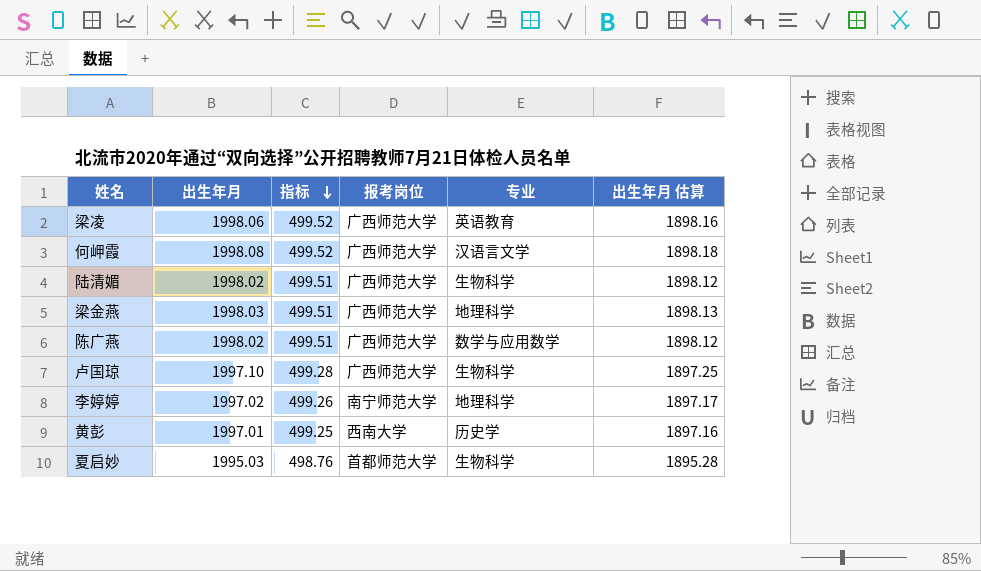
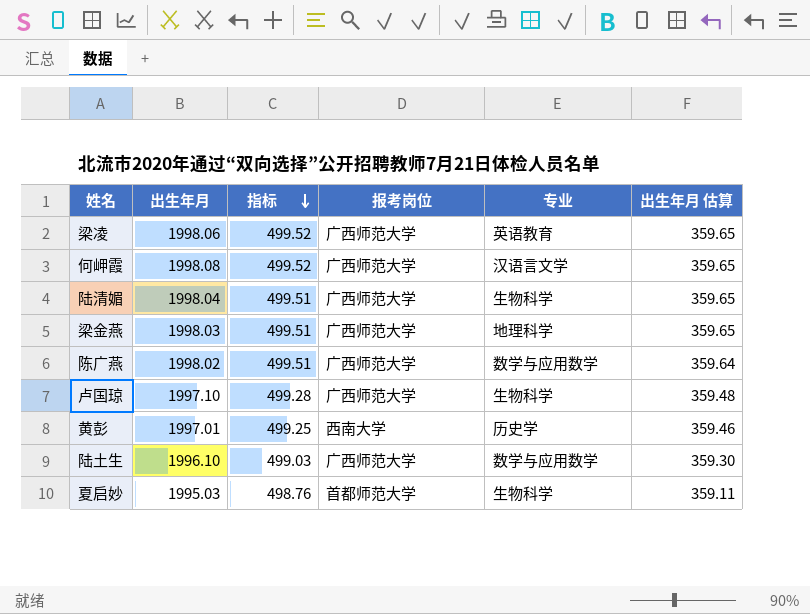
column 出生年月 估算 | formula: [出生年月] * 0.95 -> [出生年月] * 0.18
row 李婷婷: 1997.02 | 499.26 | 南宁师范大学 | 地理科学 | 1897.17 -> none
陆清媚 | 出生年月: 1998.02 -> 1998.04
row 陆土生: none -> 1996.10 | 499.03 | 广西师范大学 | 数学与应用数学 | 359.30

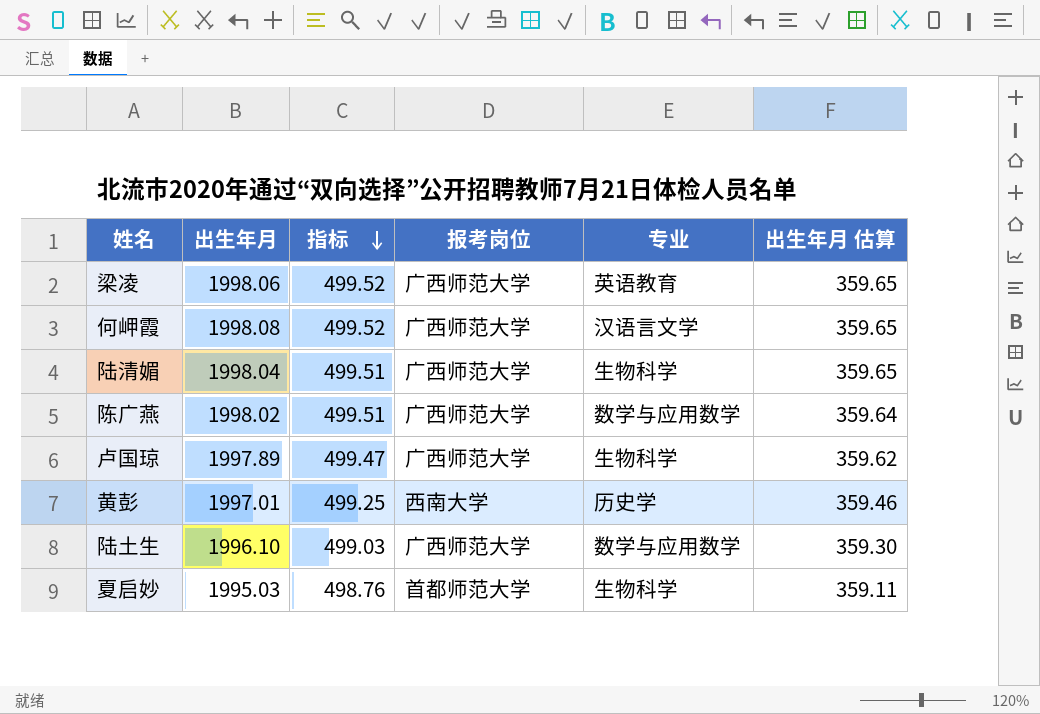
row 梁金燕: 1998.03 | 499.51 | 广西师范大学 | 地理科学 | 359.65 -> none
卢国琼 | 出生年月: 1997.10 -> 1997.89
卢国琼 | 指标: 499.28 -> 499.47
卢国琼 | 出生年月 估算: 359.48 -> 359.62

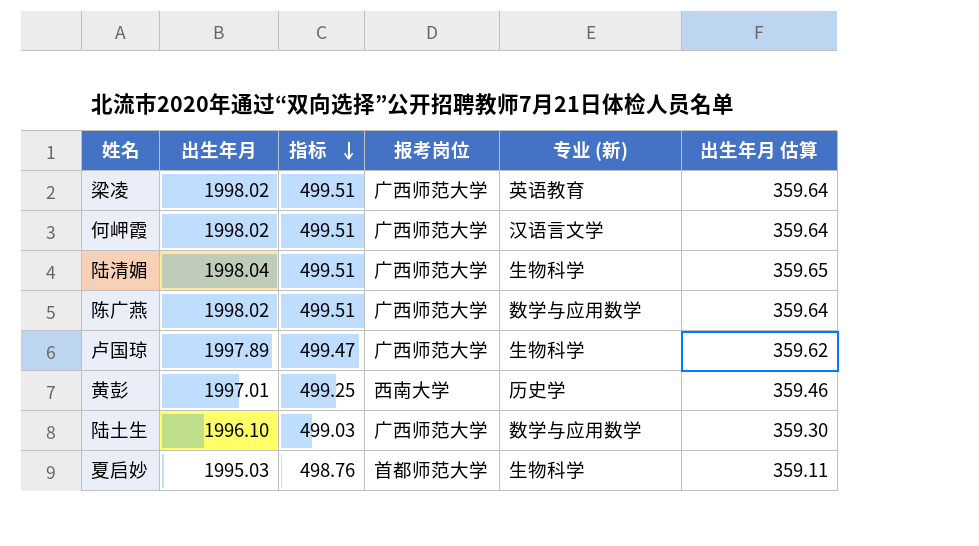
column name: 专业 -> 专业 (新)
梁凌 | 出生年月: 1998.06 -> 1998.02
梁凌 | 指标: 499.52 -> 499.51
梁凌 | 出生年月 估算: 359.65 -> 359.64
何岬霞 | 出生年月: 1998.08 -> 1998.02
何岬霞 | 指标: 499.52 -> 499.51
何岬霞 | 出生年月 估算: 359.65 -> 359.64

